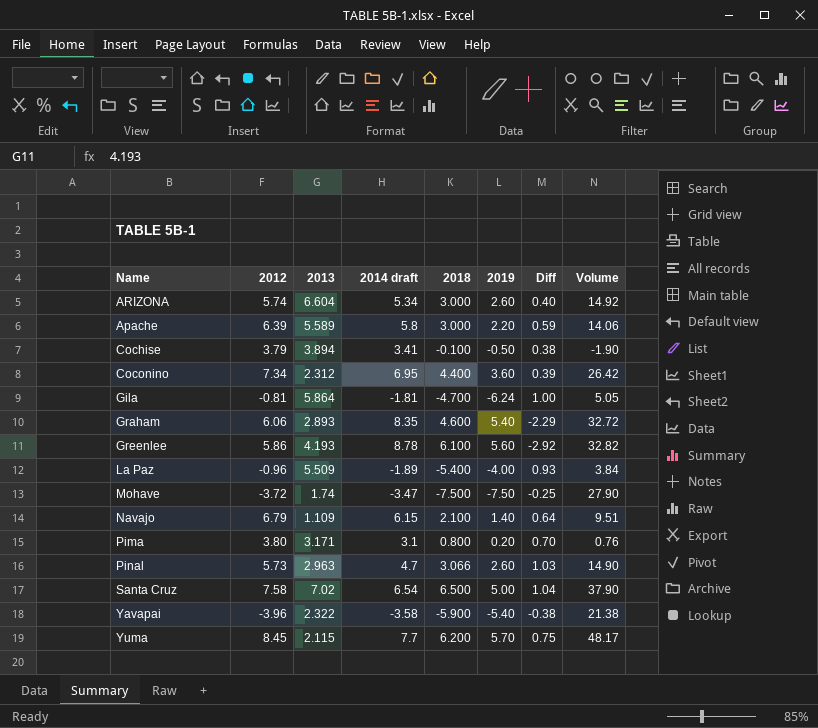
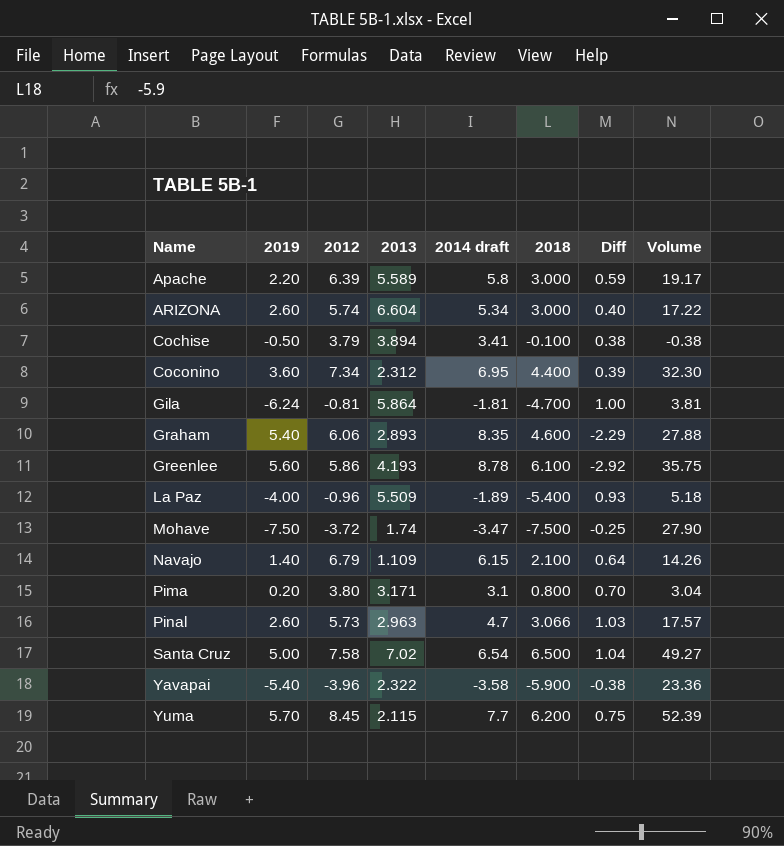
row order: none -> Name ascending
column 2019 | position: 6 -> 2
column Volume | formula: [2012] * [2019] -> [2012] * [2018]

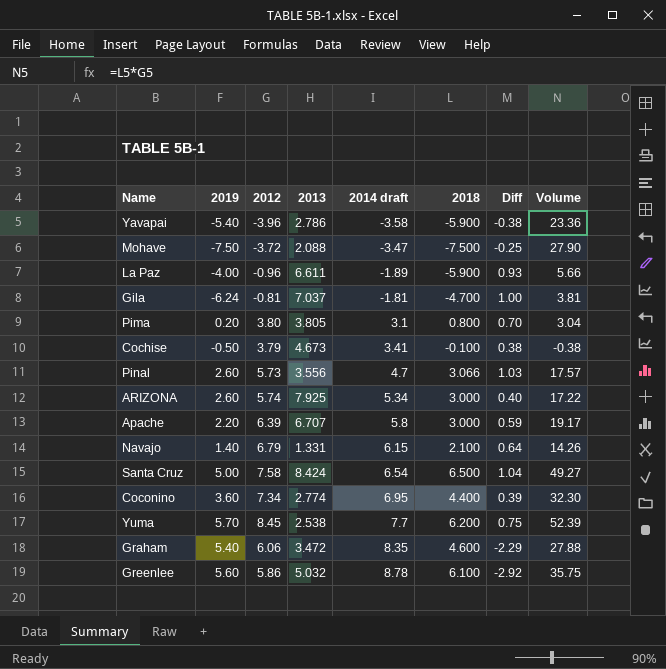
row order: Name ascending -> 2014 draft ascending
Yavapai | 2013: 2.322 -> 2.786
Mohave | 2013: 1.74 -> 2.088
La Paz | 2013: 5.509 -> 6.611
La Paz | 2018: -5.400 -> -5.900
La Paz | Volume: 5.18 -> 5.66
Gila | 2013: 5.864 -> 7.037
Pima | 2013: 3.171 -> 3.805
Cochise | 2013: 3.894 -> 4.673
Pinal | 2013: 2.963 -> 3.556
ARIZONA | 2013: 6.604 -> 7.925
Apache | 2013: 5.589 -> 6.707
Navajo | 2013: 1.109 -> 1.331
Santa Cruz | 2013: 7.02 -> 8.424
Coconino | 2013: 2.312 -> 2.774
Yuma | 2013: 2.115 -> 2.538
Graham | 2013: 2.893 -> 3.472
Greenlee | 2013: 4.193 -> 5.032

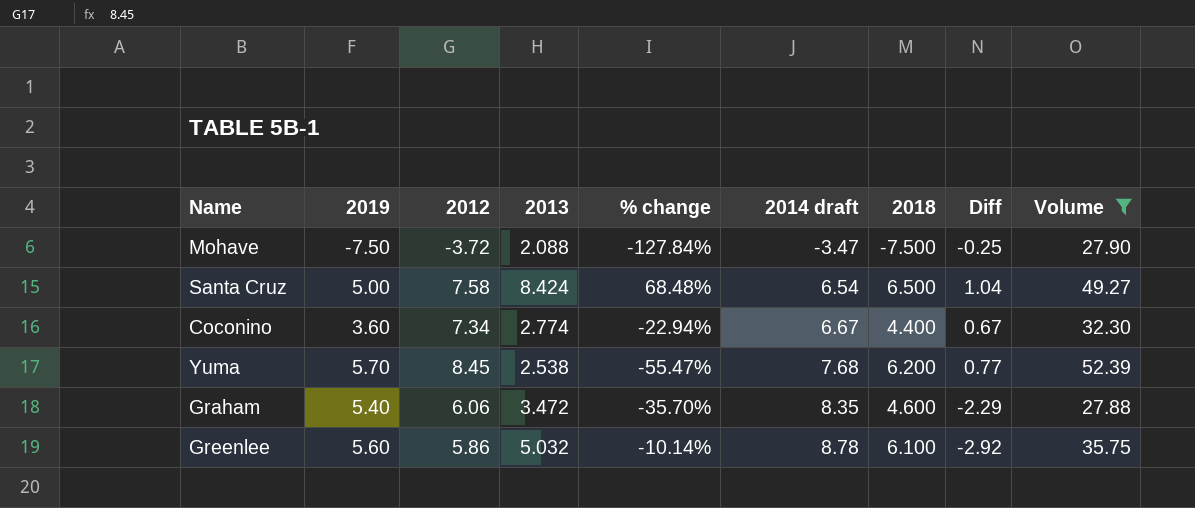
filter: none -> Volume >= 27.88
column % change | formula: none -> ([2013] - [2019]) / [2019]
Coconino | 2014 draft: 6.95 -> 6.67
Coconino | Diff: 0.39 -> 0.67
Yuma | 2014 draft: 7.7 -> 7.68
Yuma | Diff: 0.75 -> 0.77

